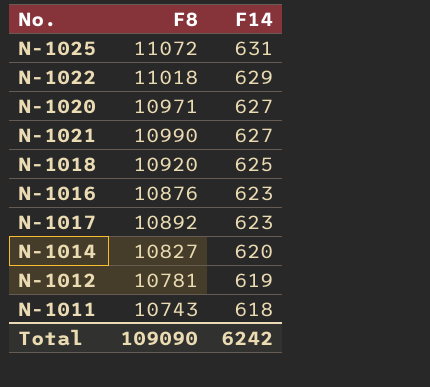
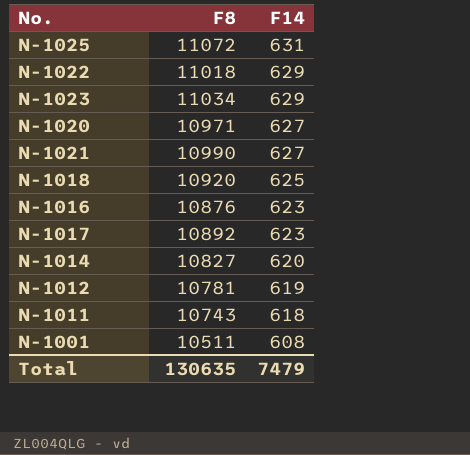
row N-1023: none -> 11034 | 629
row N-1001: none -> 10511 | 608
Total | F8: 109090 -> 130635
Total | F14: 6242 -> 7479

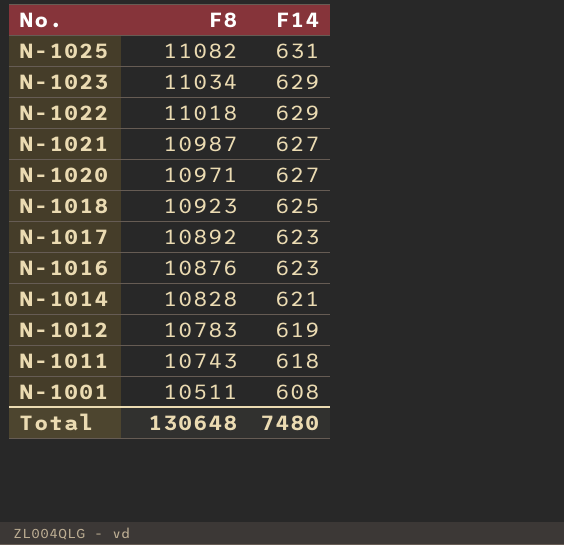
row order: F14 descending -> No. descending
N-1025 | F8: 11072 -> 11082
N-1021 | F8: 10990 -> 10987
N-1018 | F8: 10920 -> 10923
N-1014 | F8: 10827 -> 10828
N-1014 | F14: 620 -> 621
N-1012 | F8: 10781 -> 10783
Total | F8: 130635 -> 130648
Total | F14: 7479 -> 7480

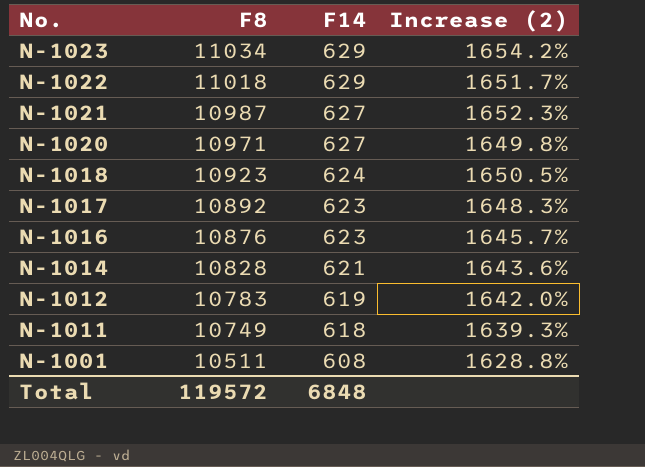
column Increase (2) | formula: none -> ([F8] - [F14]) / [F14]
row N-1025: 11082 | 631 -> none
N-1018 | F14: 625 -> 624
N-1011 | F8: 10743 -> 10749
Total | F8: 130648 -> 119572
Total | F14: 7480 -> 6848

